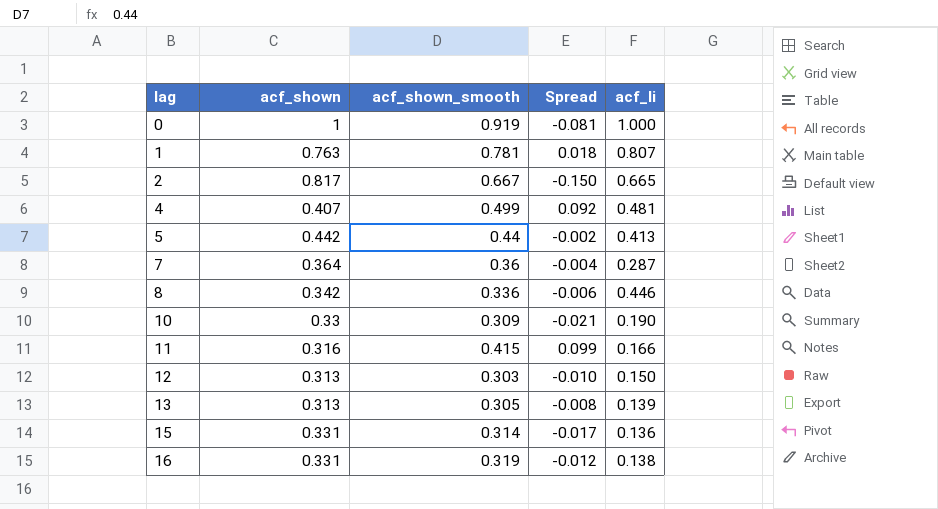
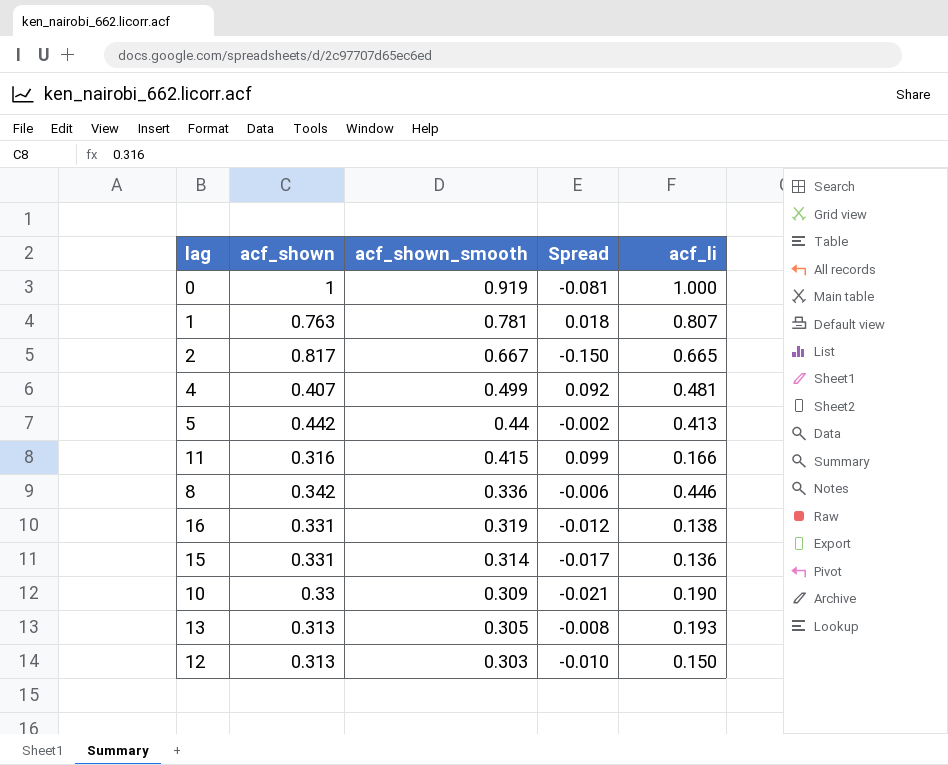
row order: lag ascending -> acf_shown_smooth descending
row 7: 0.364 | 0.36 | -0.004 | 0.287 -> none
13 | acf_li: 0.139 -> 0.193

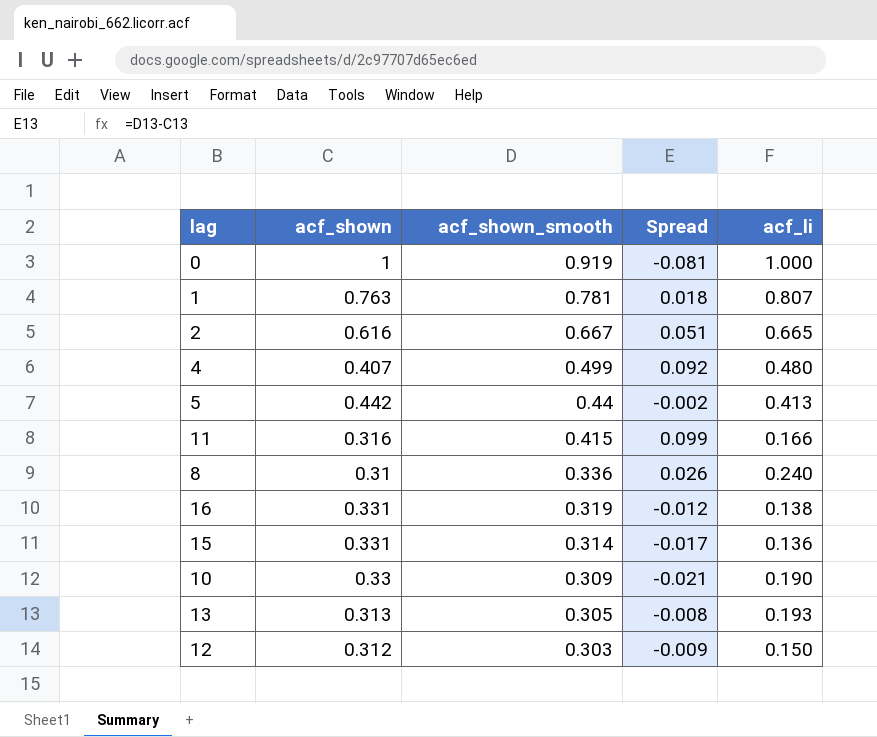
2 | acf_shown: 0.817 -> 0.616
2 | Spread: -0.150 -> 0.051
4 | acf_li: 0.481 -> 0.480
8 | acf_shown: 0.342 -> 0.31
8 | Spread: -0.006 -> 0.026
8 | acf_li: 0.446 -> 0.240
12 | acf_shown: 0.313 -> 0.312
12 | Spread: -0.010 -> -0.009

